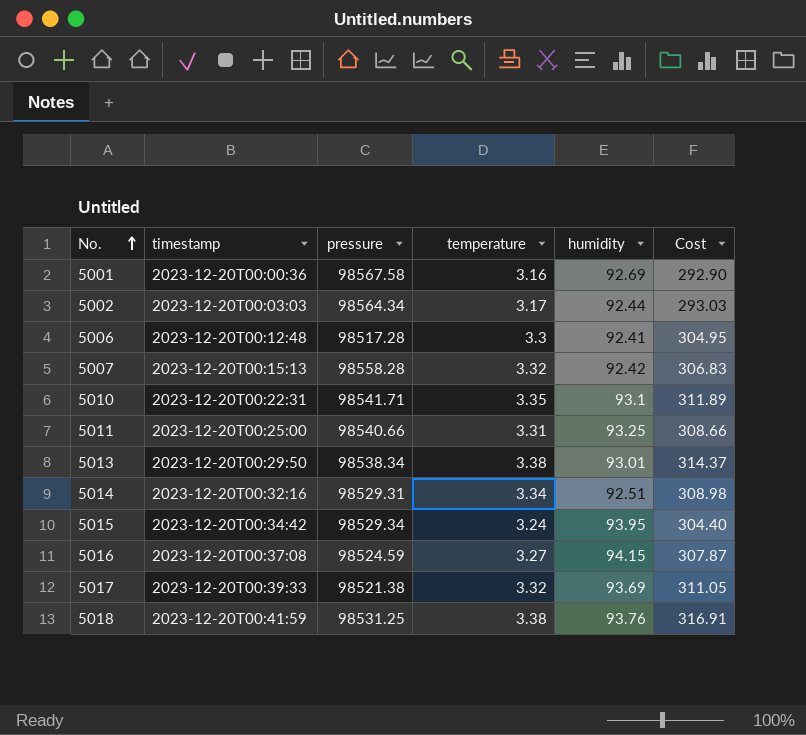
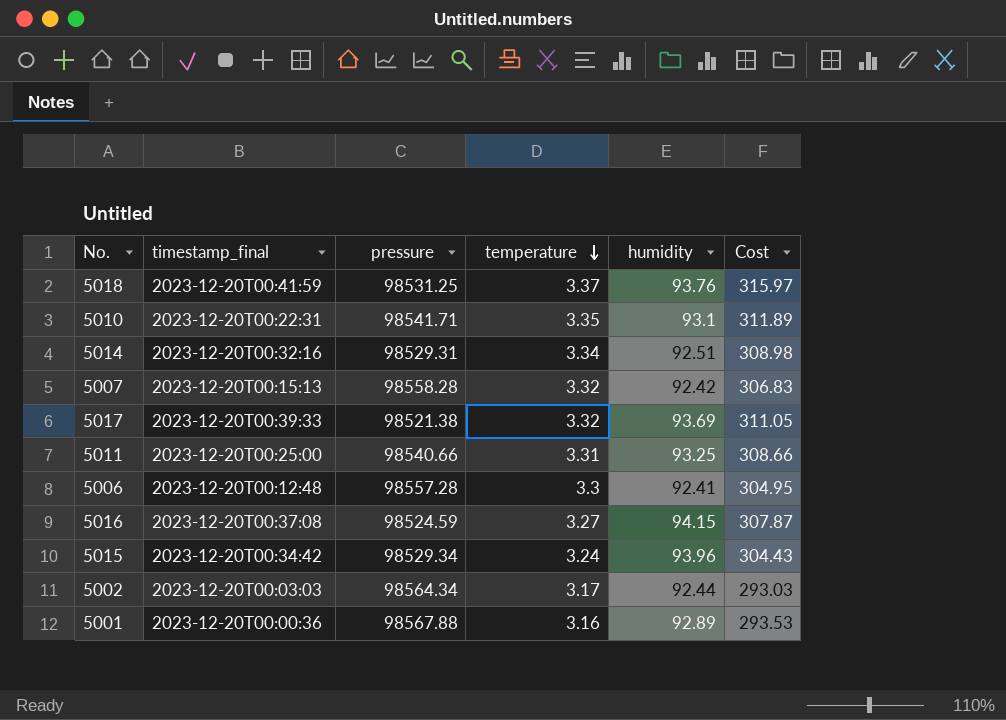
row order: No. ascending -> temperature descending
column name: timestamp -> timestamp_final
row 5013: 2023-12-20T00:29:50 | 98538.34 | 3.38 | 93.01 | 314.37 -> none
5018 | temperature: 3.38 -> 3.37
5018 | Cost: 316.91 -> 315.97
5006 | pressure: 98517.28 -> 98557.28
5015 | humidity: 93.95 -> 93.96
5015 | Cost: 304.40 -> 304.43
5001 | pressure: 98567.58 -> 98567.88
5001 | humidity: 92.69 -> 92.89
5001 | Cost: 292.90 -> 293.53

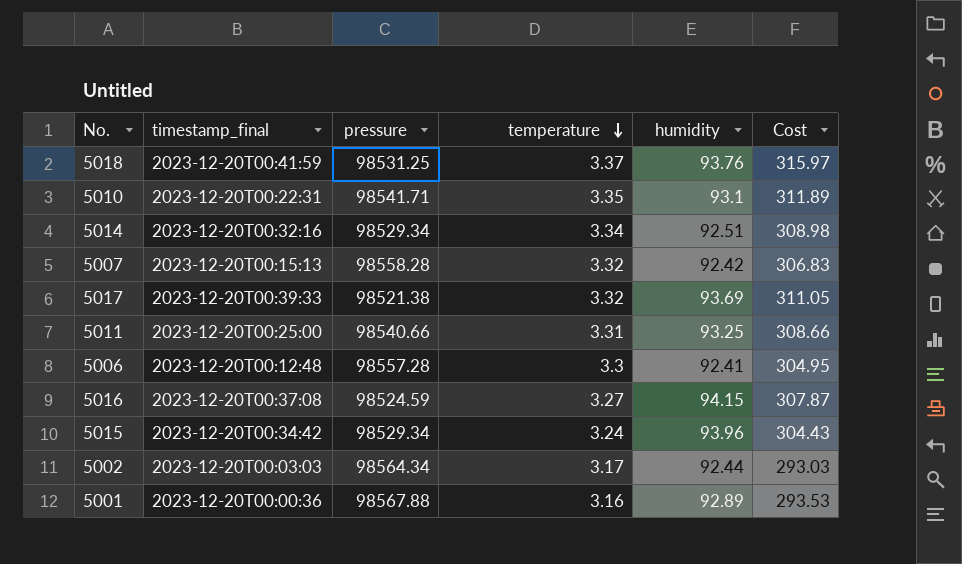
5014 | pressure: 98529.31 -> 98529.34

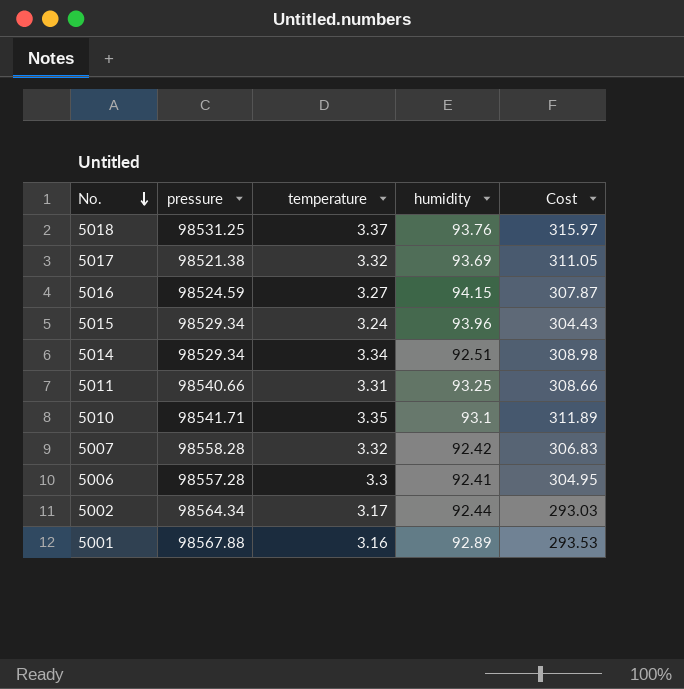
row order: temperature descending -> No. descending
column timestamp_final | position: 2 -> none

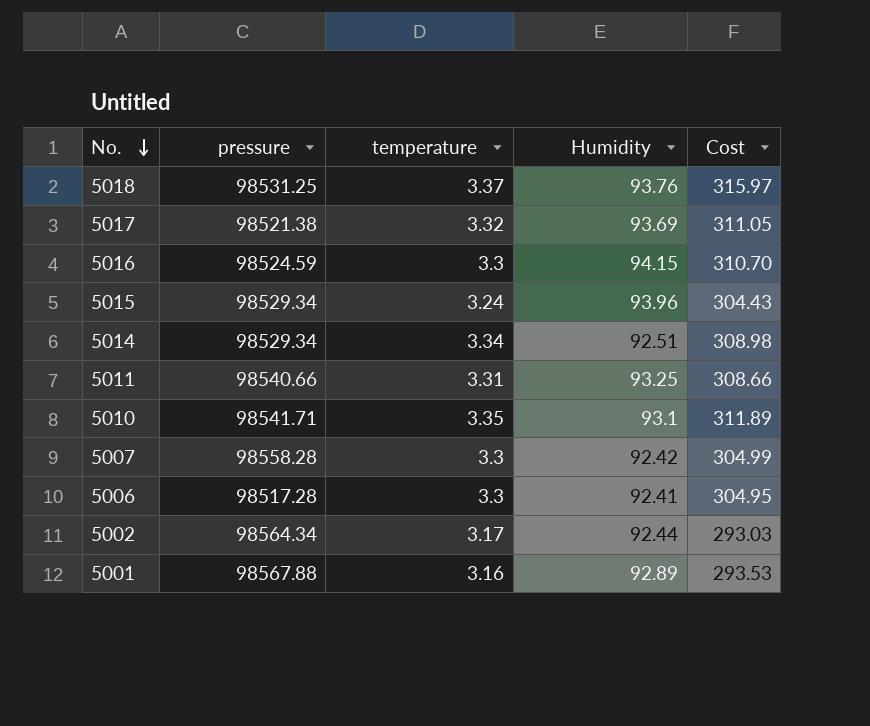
column name: humidity -> Humidity
5016 | temperature: 3.27 -> 3.3
5016 | Cost: 307.87 -> 310.70
5007 | temperature: 3.32 -> 3.3
5007 | Cost: 306.83 -> 304.99
5006 | pressure: 98557.28 -> 98517.28

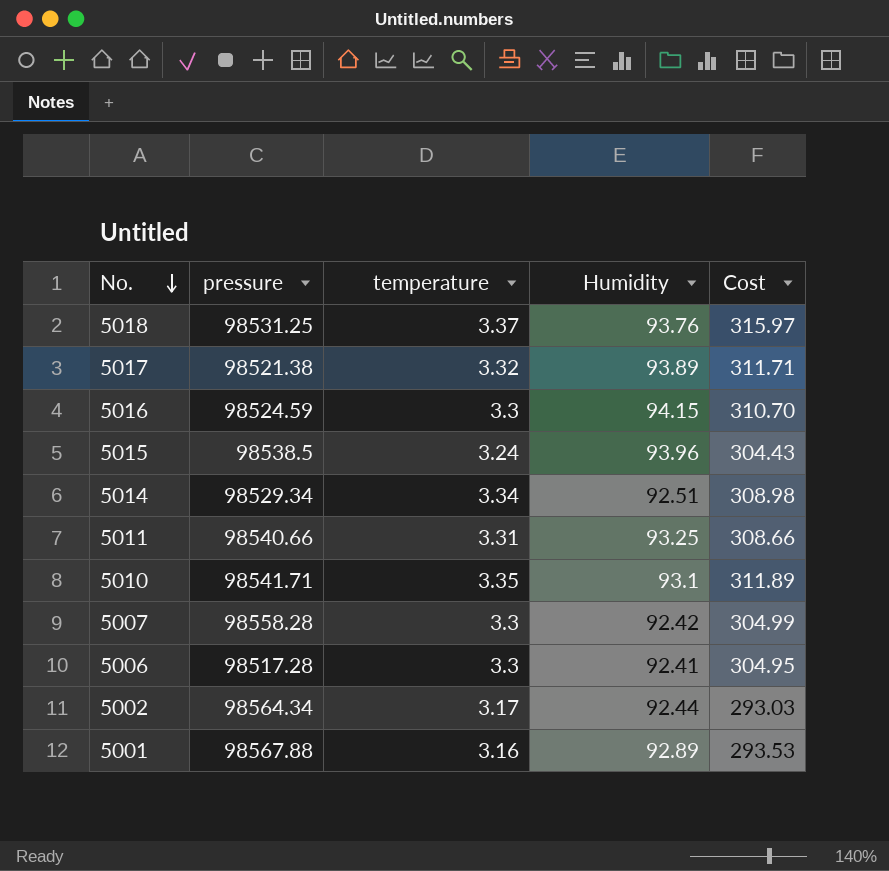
5017 | Humidity: 93.69 -> 93.89
5017 | Cost: 311.05 -> 311.71
5015 | pressure: 98529.34 -> 98538.5

